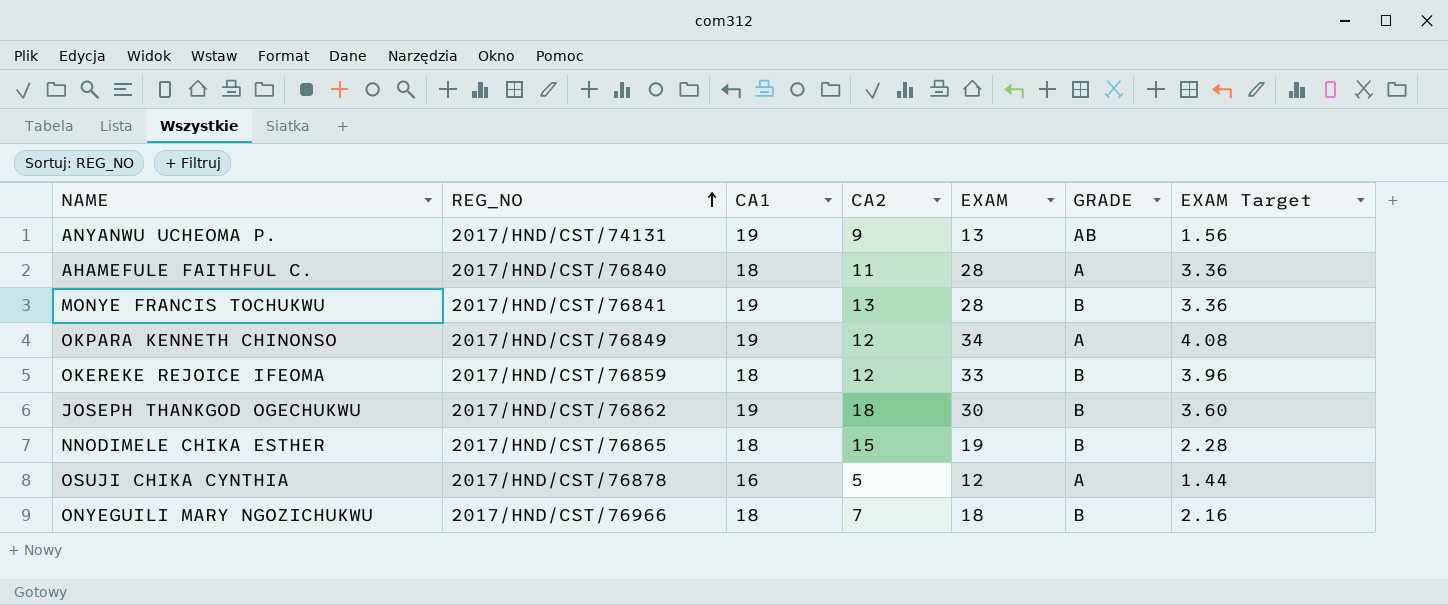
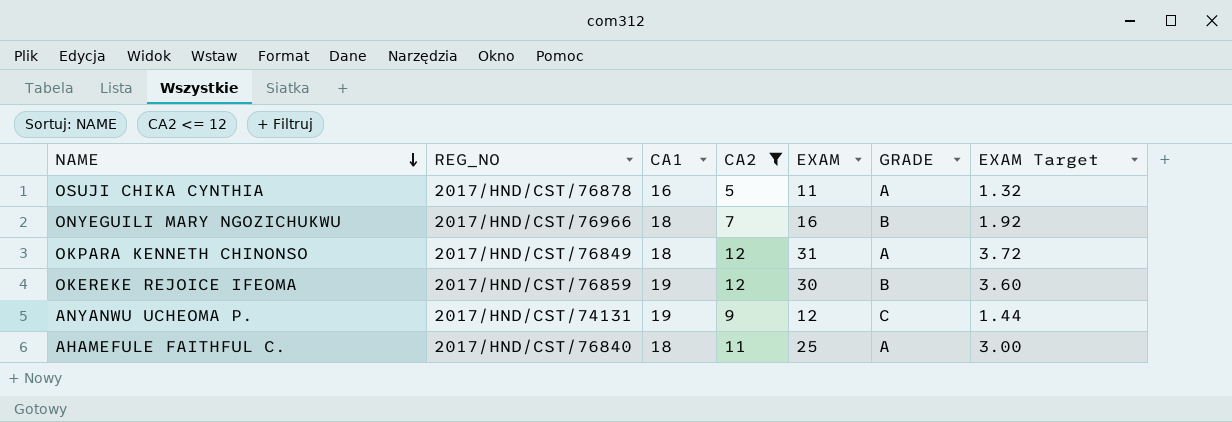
filter: none -> CA2 <= 12
row order: REG_NO ascending -> NAME descending
OSUJI CHIKA CYNTHIA | EXAM: 12 -> 11
OSUJI CHIKA CYNTHIA | EXAM Target: 1.44 -> 1.32
ONYEGUILI MARY NGOZICHUKWU | EXAM: 18 -> 16
ONYEGUILI MARY NGOZICHUKWU | EXAM Target: 2.16 -> 1.92
OKPARA KENNETH CHINONSO | CA1: 19 -> 18
OKPARA KENNETH CHINONSO | EXAM: 34 -> 31
OKPARA KENNETH CHINONSO | EXAM Target: 4.08 -> 3.72
OKEREKE REJOICE IFEOMA | CA1: 18 -> 19
OKEREKE REJOICE IFEOMA | EXAM: 33 -> 30
OKEREKE REJOICE IFEOMA | EXAM Target: 3.96 -> 3.60
ANYANWU UCHEOMA P. | EXAM: 13 -> 12
ANYANWU UCHEOMA P. | GRADE: AB -> C
ANYANWU UCHEOMA P. | EXAM Target: 1.56 -> 1.44
AHAMEFULE FAITHFUL C. | EXAM: 28 -> 25
AHAMEFULE FAITHFUL C. | EXAM Target: 3.36 -> 3.00

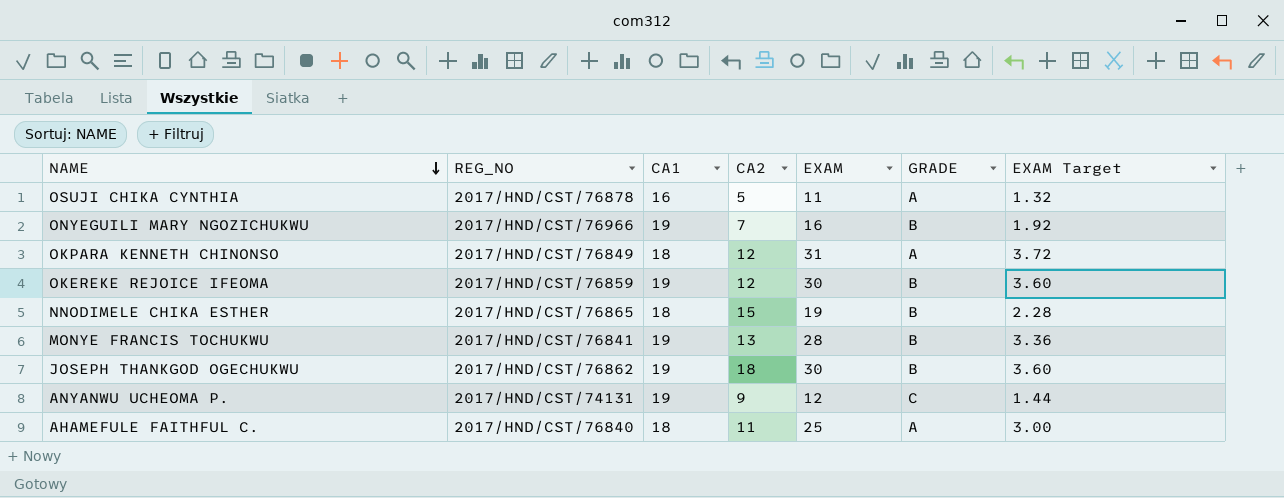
filter: CA2 <= 12 -> none
ONYEGUILI MARY NGOZICHUKWU | CA1: 18 -> 19

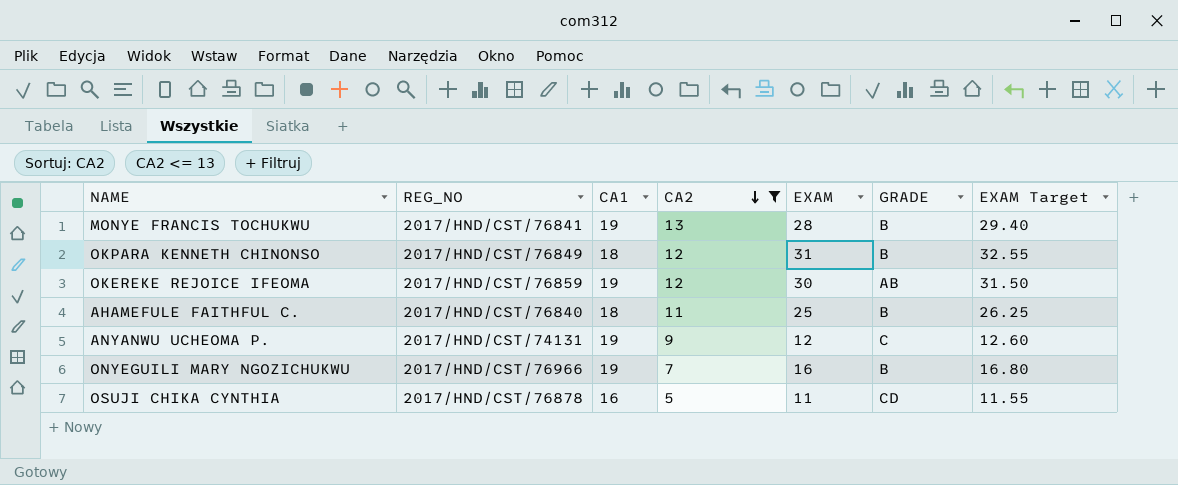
filter: none -> CA2 <= 13
row order: NAME descending -> CA2 descending
column EXAM Target | formula: [EXAM] * 0.12 -> [EXAM] * 1.05
OKPARA KENNETH CHINONSO | GRADE: A -> B
OKEREKE REJOICE IFEOMA | GRADE: B -> AB
AHAMEFULE FAITHFUL C. | GRADE: A -> B
OSUJI CHIKA CYNTHIA | GRADE: A -> CD

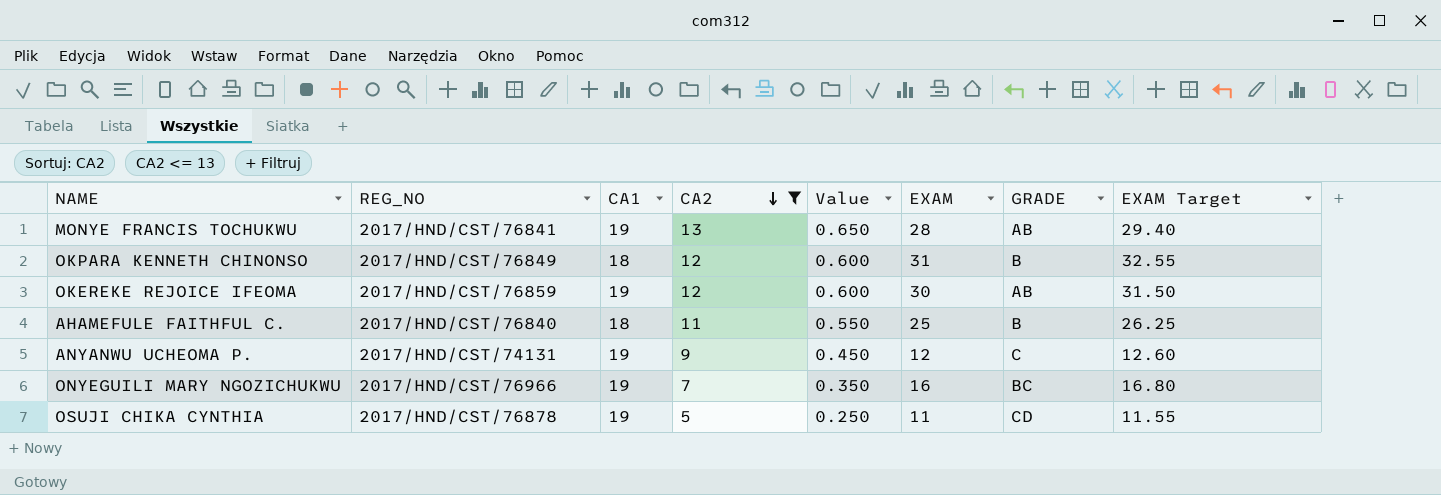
column Value | formula: none -> [CA2] * 0.05
MONYE FRANCIS TOCHUKWU | GRADE: B -> AB
ONYEGUILI MARY NGOZICHUKWU | GRADE: B -> BC
OSUJI CHIKA CYNTHIA | CA1: 16 -> 19

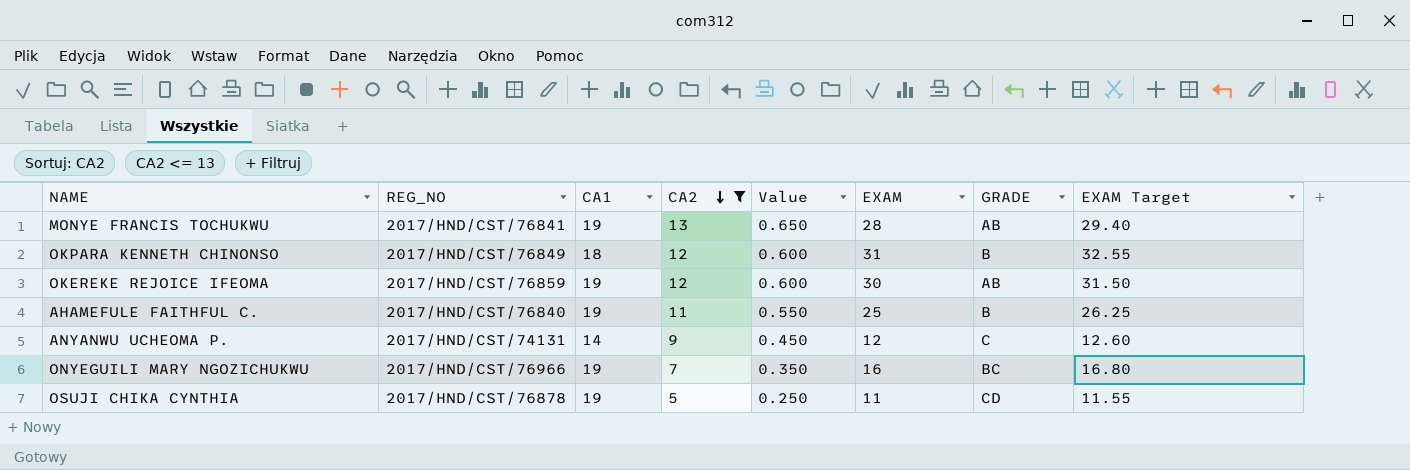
AHAMEFULE FAITHFUL C. | CA1: 18 -> 19
ANYANWU UCHEOMA P. | CA1: 19 -> 14

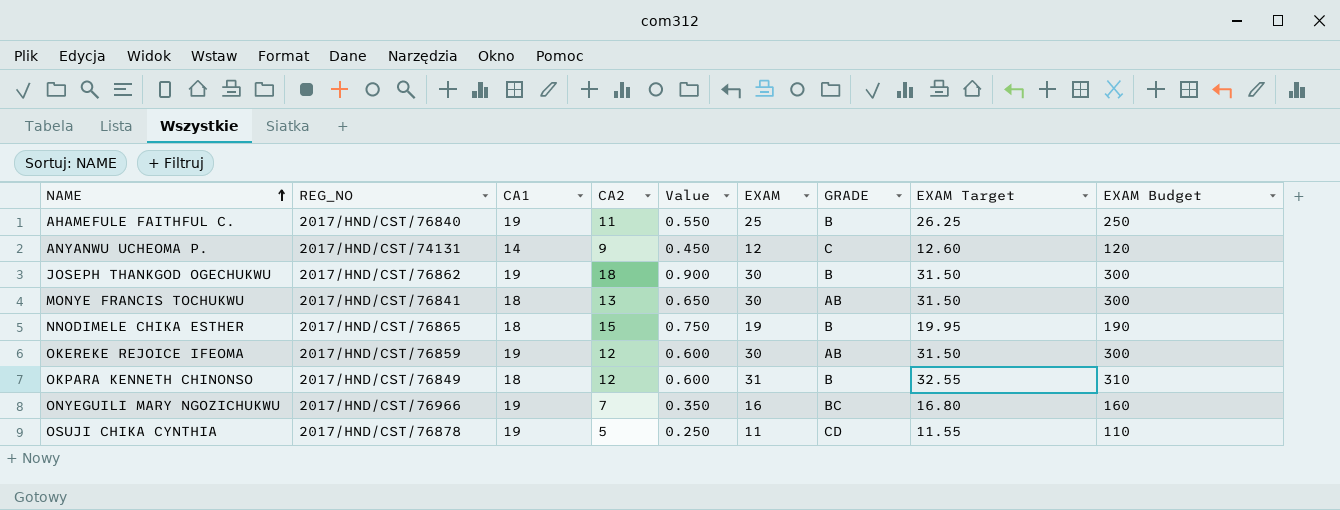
filter: CA2 <= 13 -> none
row order: CA2 descending -> NAME ascending
column EXAM Budget | formula: none -> [EXAM] * 10
MONYE FRANCIS TOCHUKWU | CA1: 19 -> 18
MONYE FRANCIS TOCHUKWU | EXAM: 28 -> 30
MONYE FRANCIS TOCHUKWU | EXAM Target: 29.40 -> 31.50

